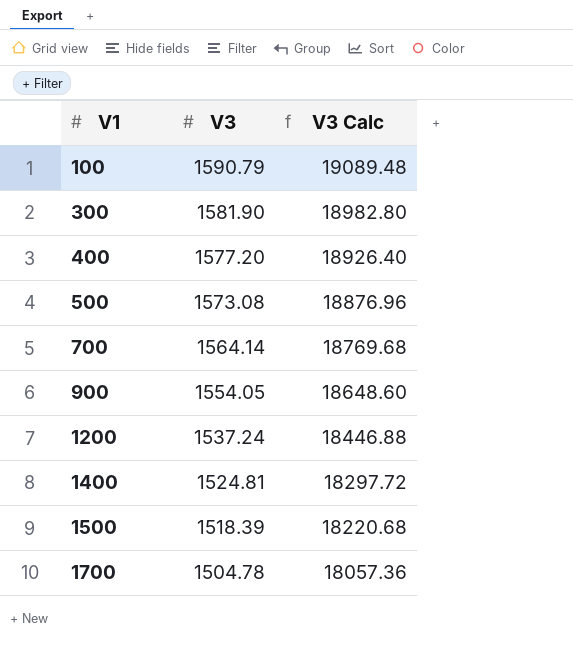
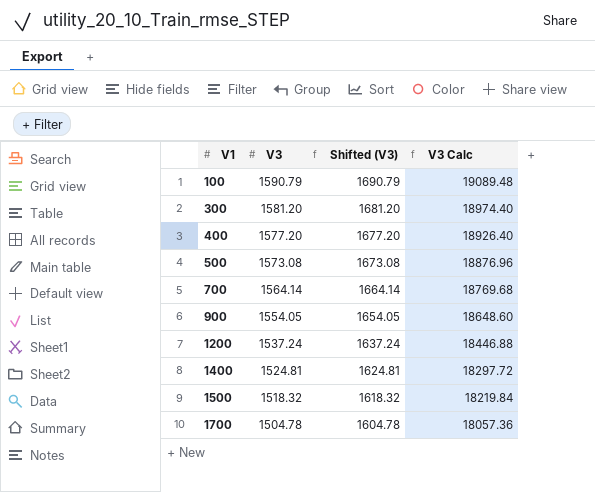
column Shifted (V3) | formula: none -> [V3] + 100
300 | V3: 1581.90 -> 1581.20
300 | V3 Calc: 18982.80 -> 18974.40
1500 | V3: 1518.39 -> 1518.32
1500 | V3 Calc: 18220.68 -> 18219.84

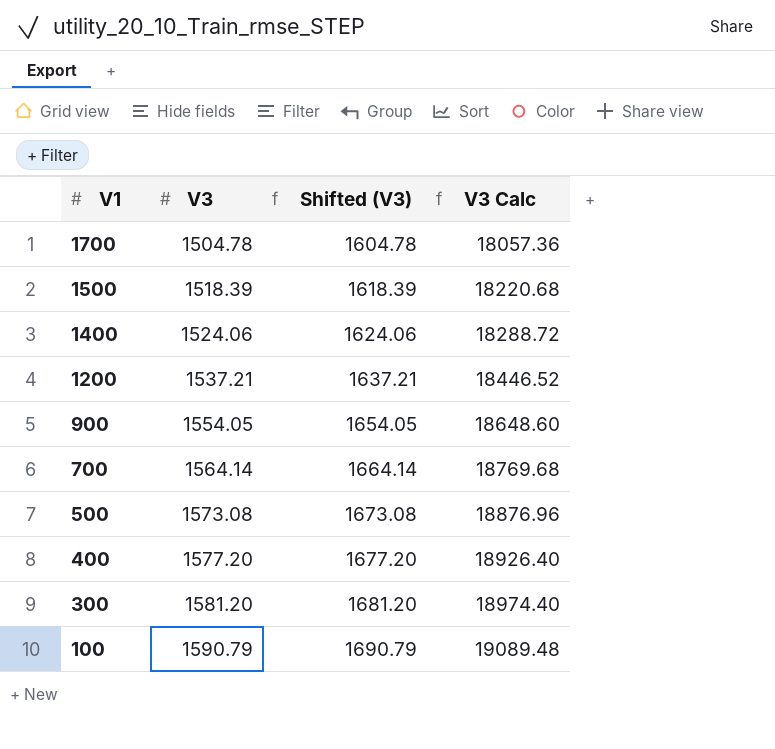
row order: V1 ascending -> V1 descending
1500 | V3: 1518.32 -> 1518.39
1500 | Shifted (V3): 1618.32 -> 1618.39
1500 | V3 Calc: 18219.84 -> 18220.68
1400 | V3: 1524.81 -> 1524.06
1400 | Shifted (V3): 1624.81 -> 1624.06
1400 | V3 Calc: 18297.72 -> 18288.72
1200 | V3: 1537.24 -> 1537.21
1200 | Shifted (V3): 1637.24 -> 1637.21
1200 | V3 Calc: 18446.88 -> 18446.52

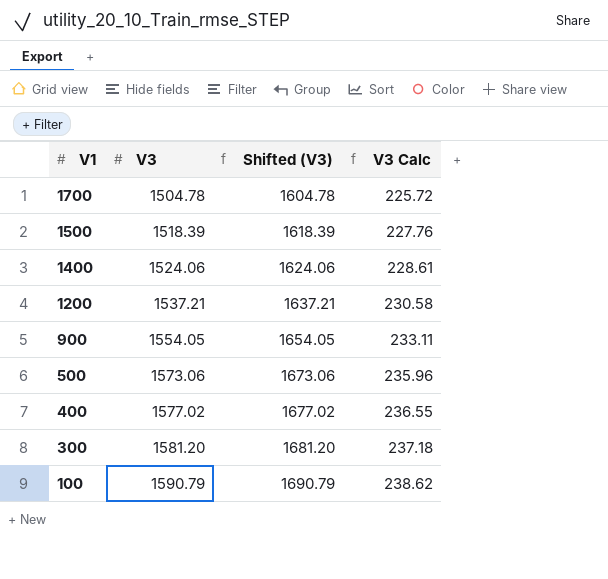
column V3 Calc | formula: [V3] * 12 -> [V3] * 0.15
row 700: 1564.14 | 1664.14 | 18769.68 -> none
500 | V3: 1573.08 -> 1573.06
500 | Shifted (V3): 1673.08 -> 1673.06
400 | V3: 1577.20 -> 1577.02
400 | Shifted (V3): 1677.20 -> 1677.02

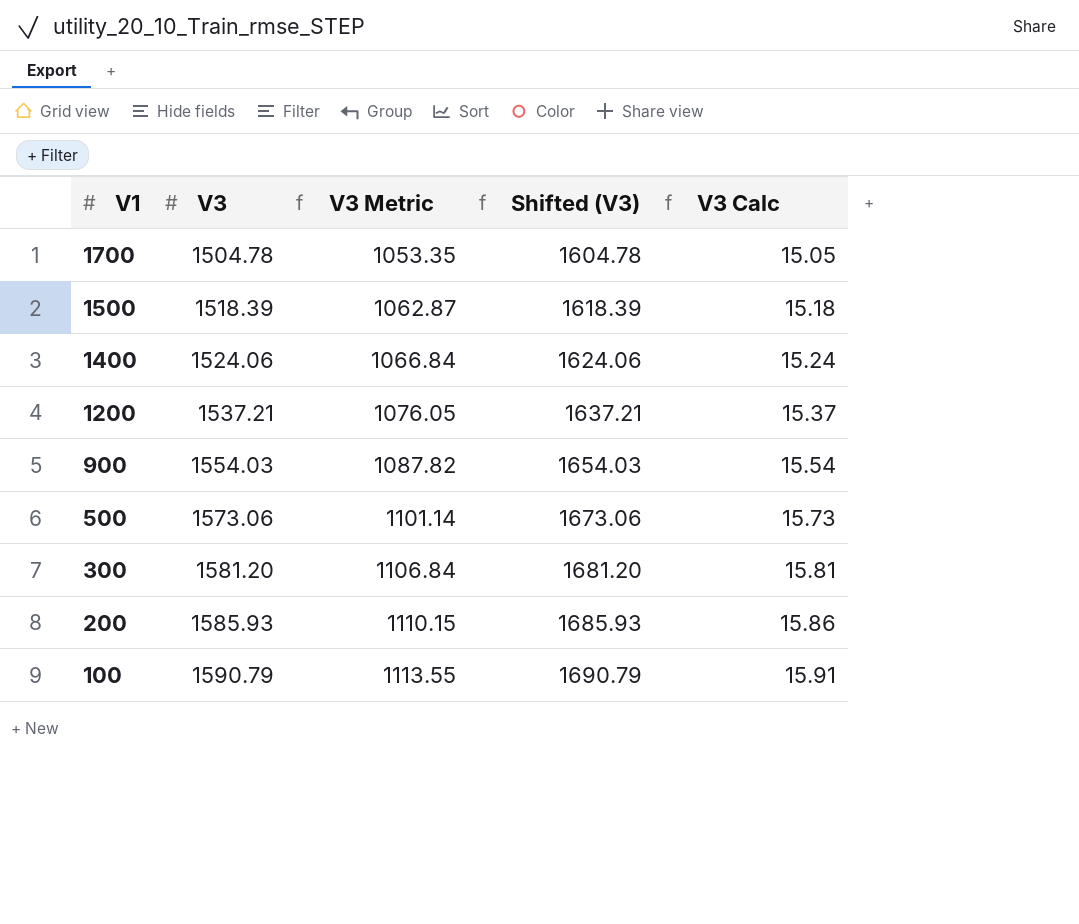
column V3 Metric | formula: none -> [V3] * 0.7
column V3 Calc | formula: [V3] * 0.15 -> [V3] * 0.01
row 400: 1577.02 | 1677.02 | 236.55 -> none
900 | V3: 1554.05 -> 1554.03
900 | Shifted (V3): 1654.05 -> 1654.03
row 200: none -> 1585.93 | 1110.15 | 1685.93 | 15.86

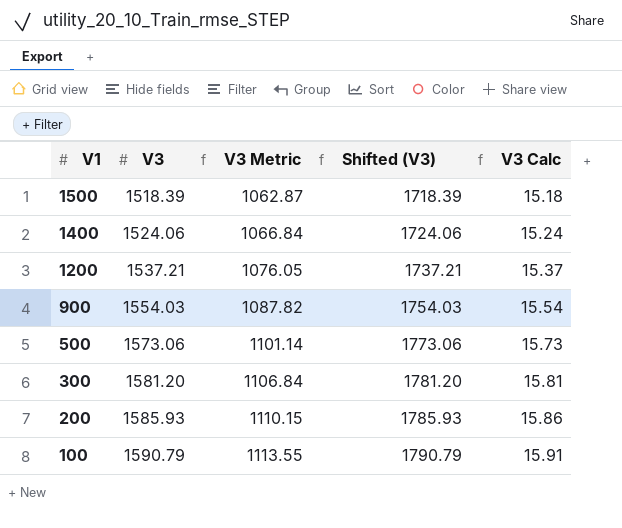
column Shifted (V3) | formula: [V3] + 100 -> [V3] + 200
row 1700: 1504.78 | 1053.35 | 1604.78 | 15.05 -> none

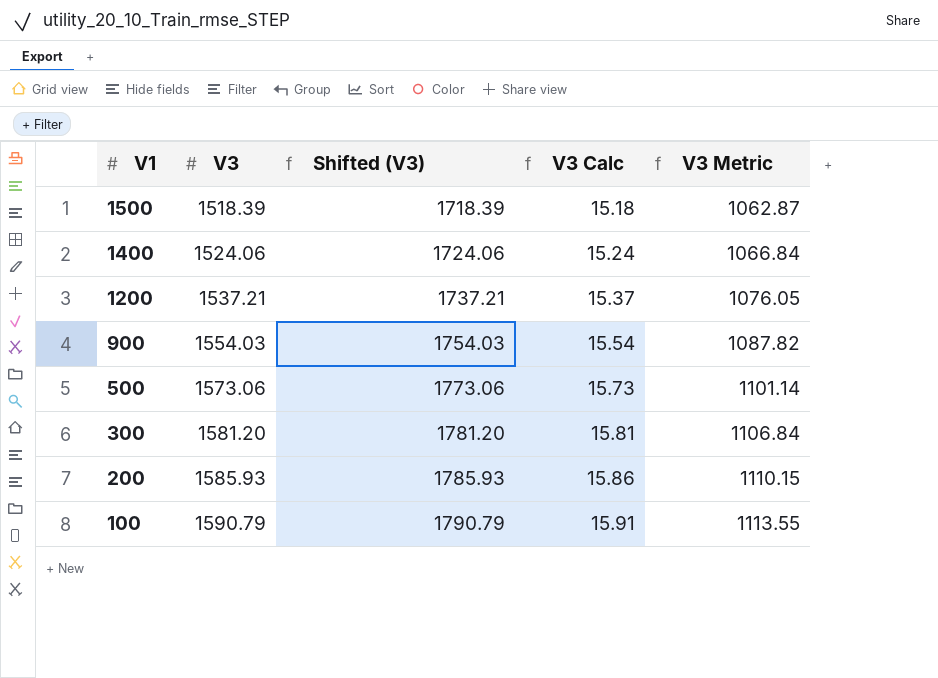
column V3 Metric | position: 3 -> 5

